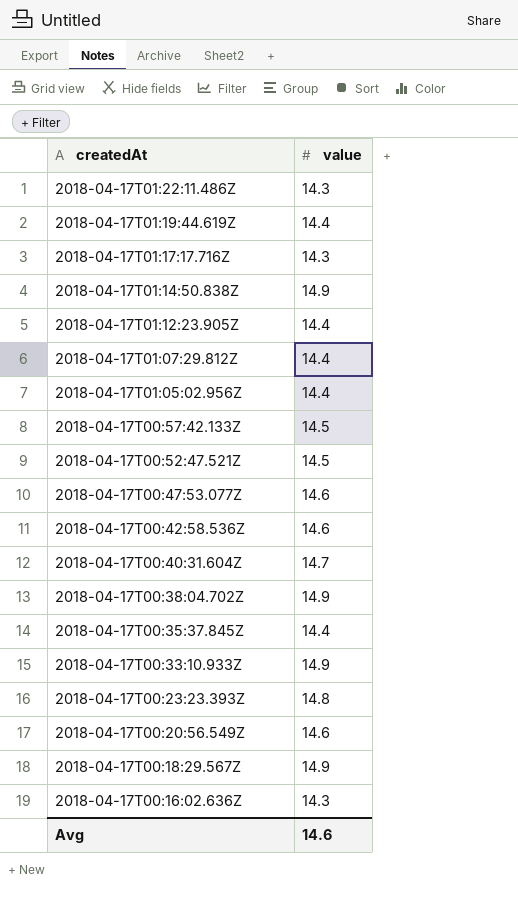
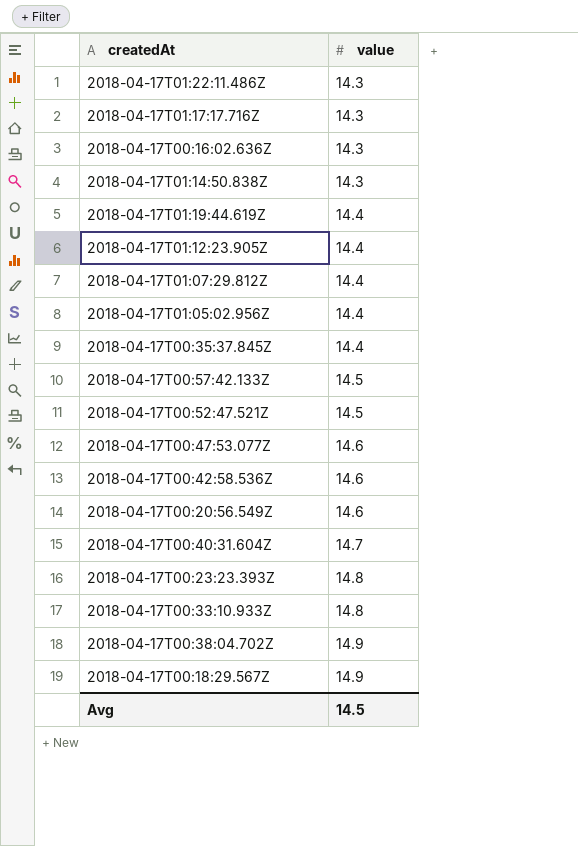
row order: createdAt descending -> value ascending
2018-04-17T01:14:50.838Z | value: 14.9 -> 14.3
2018-04-17T00:33:10.933Z | value: 14.9 -> 14.8
Avg | value: 14.6 -> 14.5

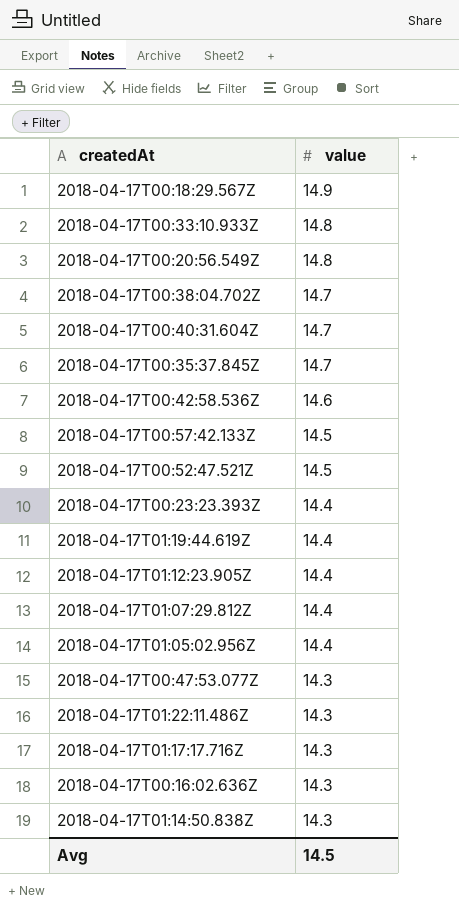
row order: value ascending -> value descending
2018-04-17T00:20:56.549Z | value: 14.6 -> 14.8
2018-04-17T00:38:04.702Z | value: 14.9 -> 14.7
2018-04-17T00:35:37.845Z | value: 14.4 -> 14.7
2018-04-17T00:23:23.393Z | value: 14.8 -> 14.4
2018-04-17T00:47:53.077Z | value: 14.6 -> 14.3

